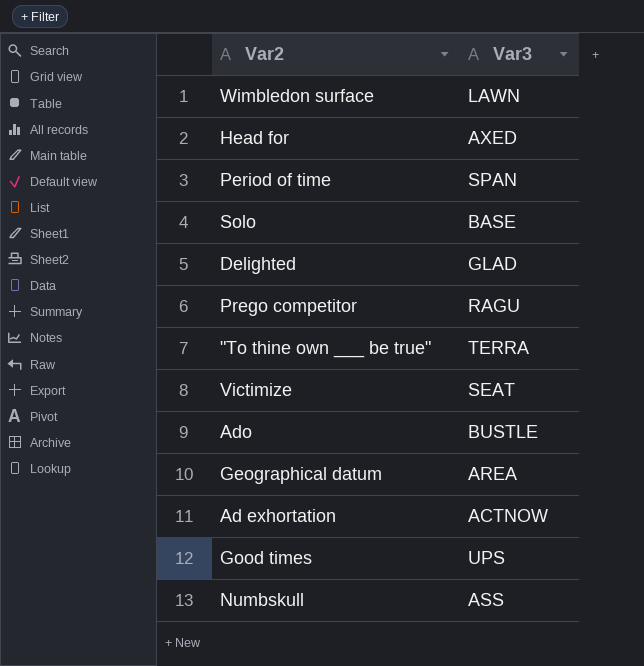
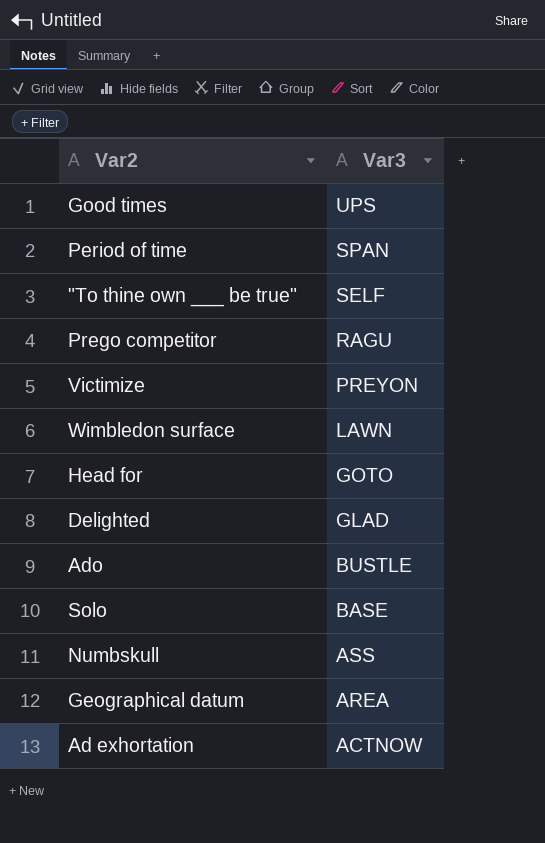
row order: none -> Var3 descending
"To thine own ___ be true" | Var3: TERRA -> SELF
Victimize | Var3: SEAT -> PREYON
Head for | Var3: AXED -> GOTO

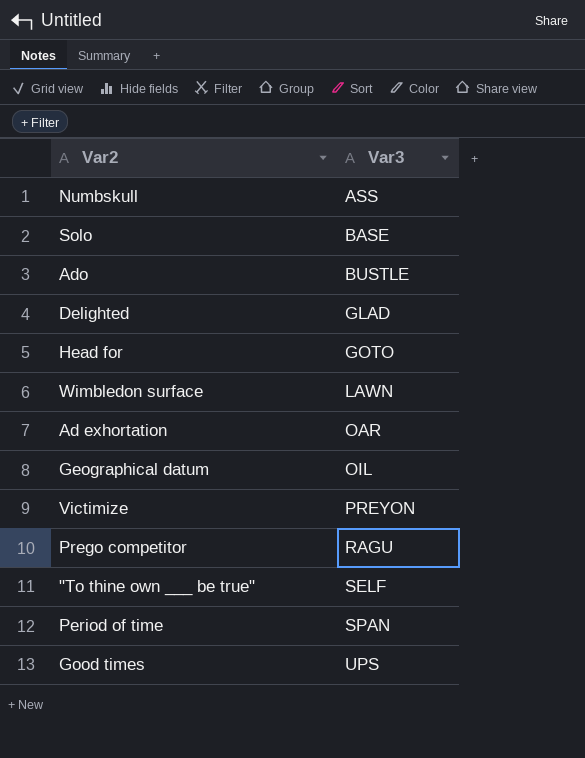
row order: Var3 descending -> Var3 ascending
Ad exhortation | Var3: ACTNOW -> OAR
Geographical datum | Var3: AREA -> OIL

